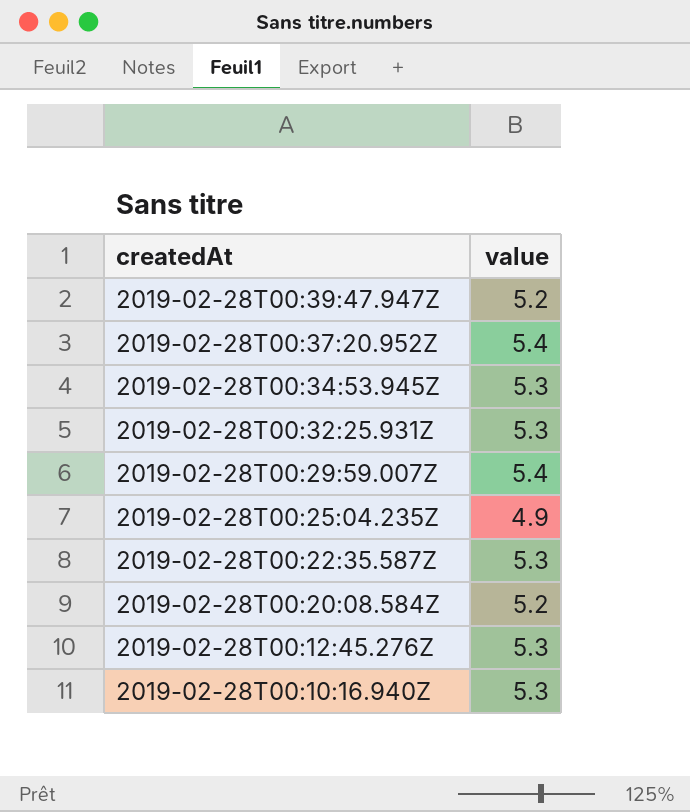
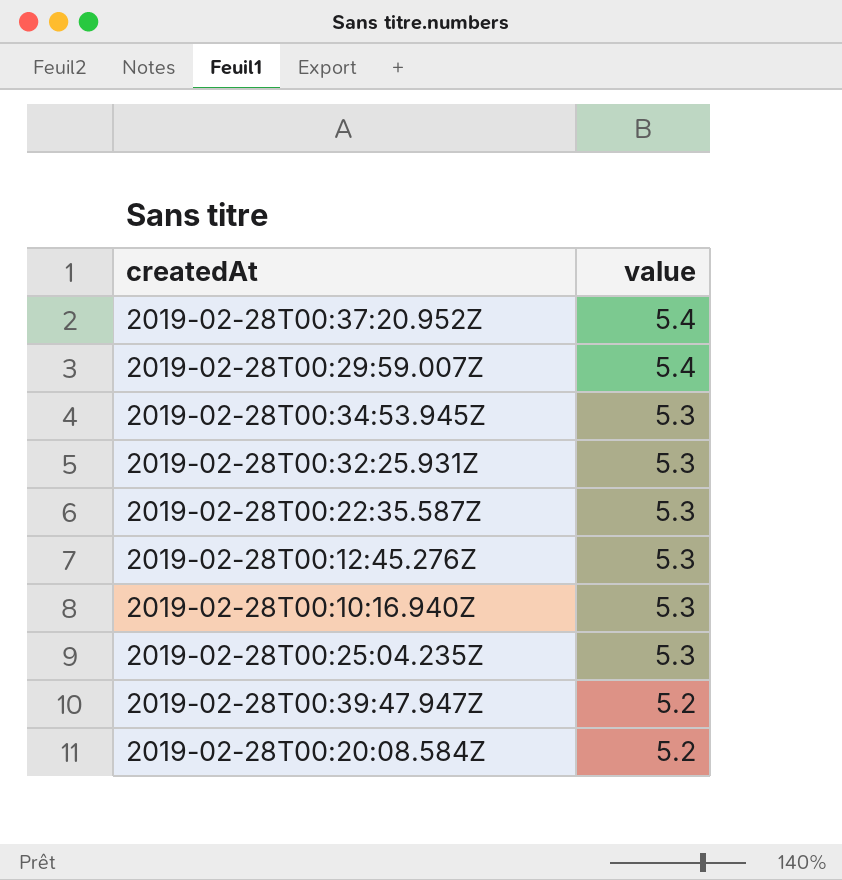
row order: createdAt descending -> value descending
2019-02-28T00:25:04.235Z | value: 4.9 -> 5.3

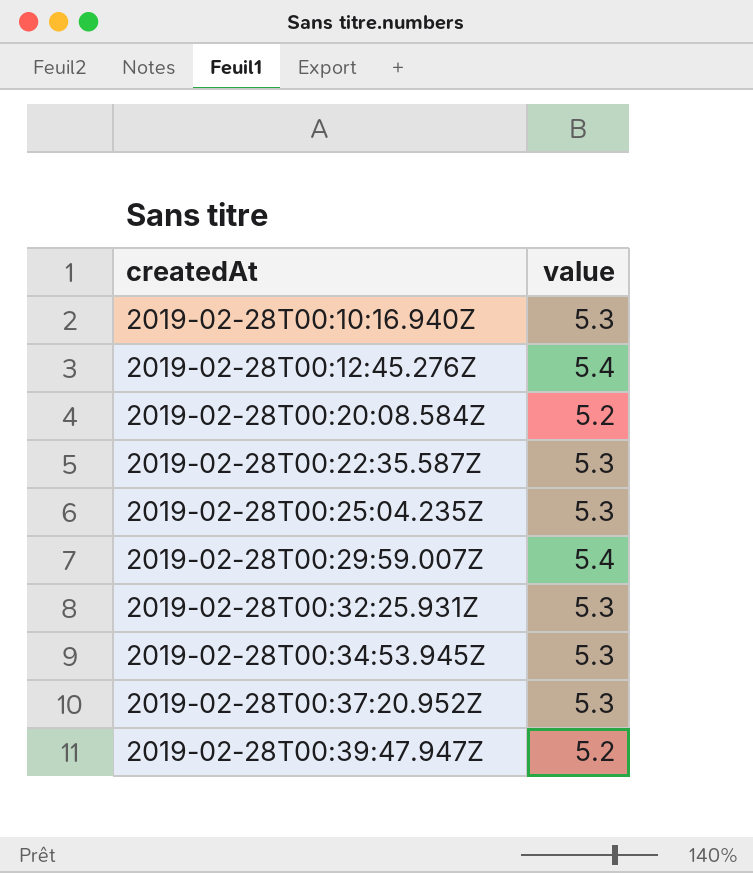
row order: value descending -> createdAt ascending
2019-02-28T00:12:45.276Z | value: 5.3 -> 5.4
2019-02-28T00:37:20.952Z | value: 5.4 -> 5.3

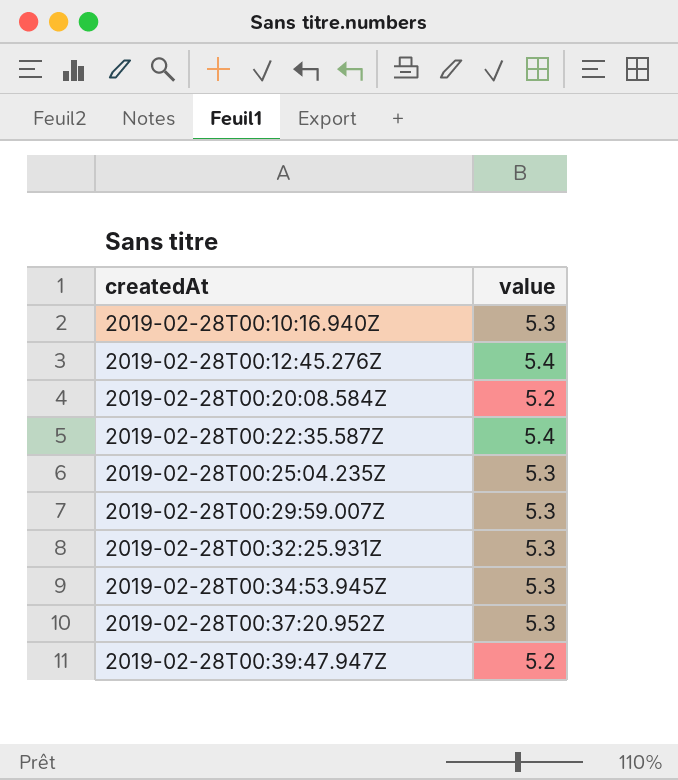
2019-02-28T00:22:35.587Z | value: 5.3 -> 5.4
2019-02-28T00:29:59.007Z | value: 5.4 -> 5.3

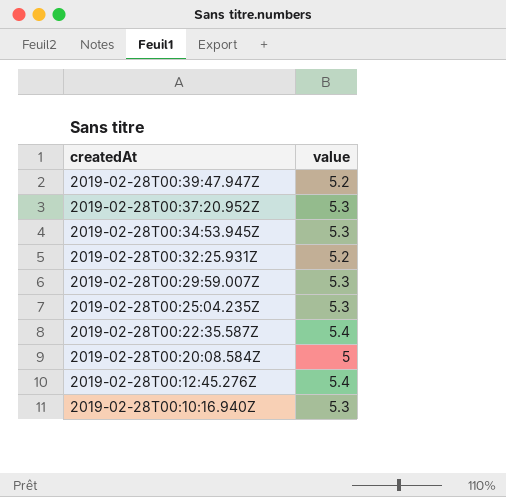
row order: createdAt ascending -> createdAt descending
2019-02-28T00:32:25.931Z | value: 5.3 -> 5.2
2019-02-28T00:20:08.584Z | value: 5.2 -> 5

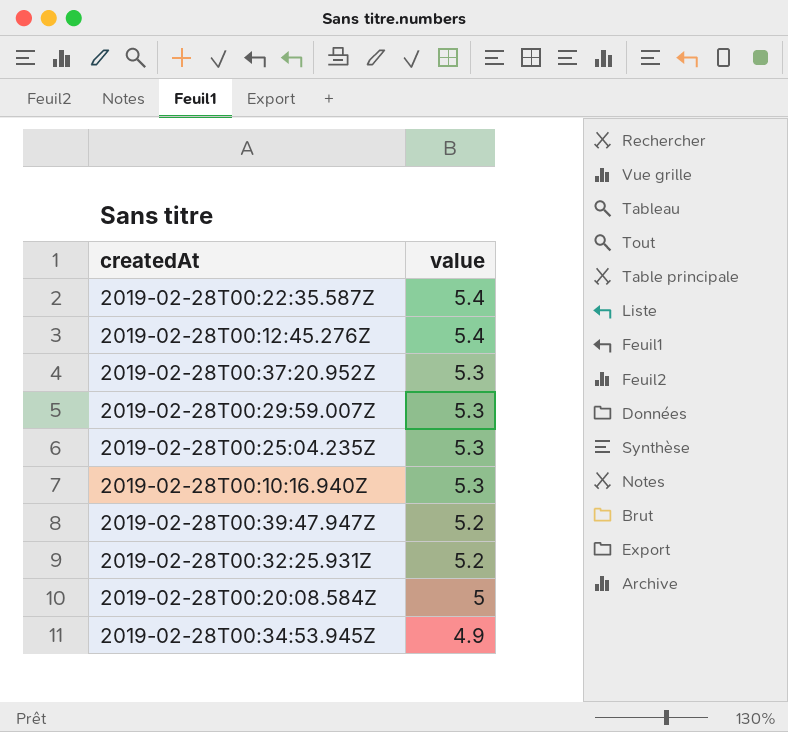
row order: createdAt descending -> value descending
2019-02-28T00:34:53.945Z | value: 5.3 -> 4.9

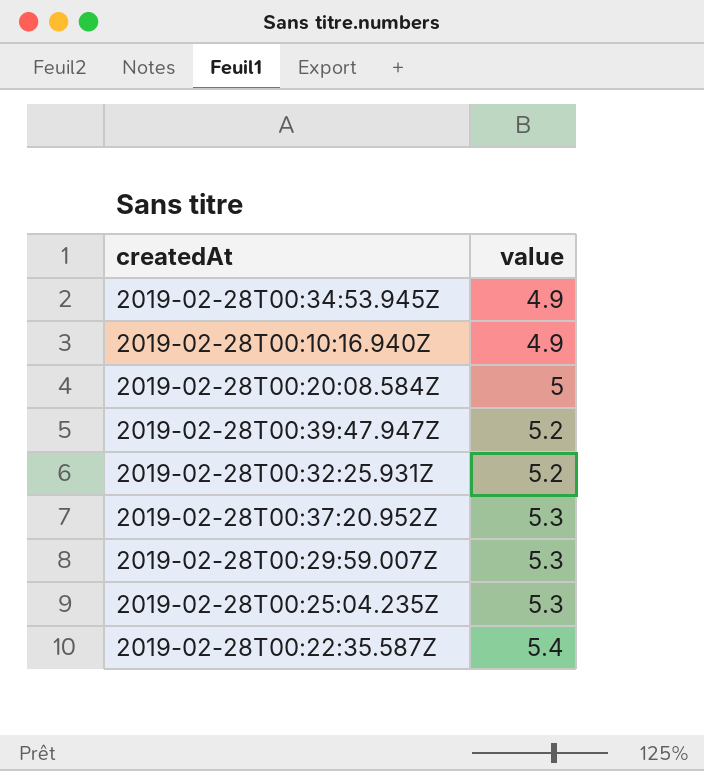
row order: value descending -> value ascending
row 2019-02-28T00:12:45.276Z: 5.4 -> none
2019-02-28T00:10:16.940Z | value: 5.3 -> 4.9

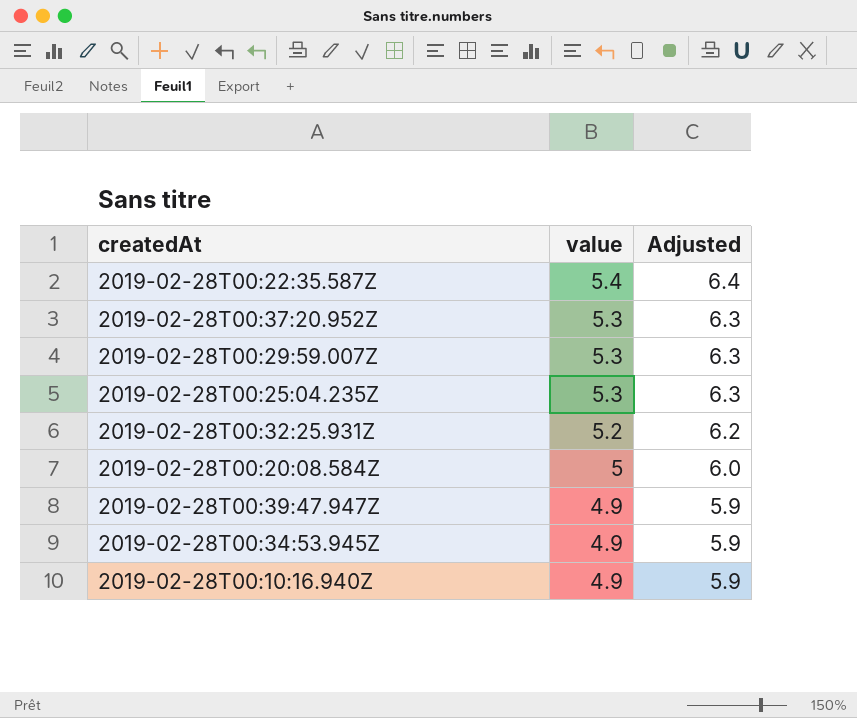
row order: value ascending -> value descending
column Adjusted | formula: none -> [value] + 1
2019-02-28T00:39:47.947Z | value: 5.2 -> 4.9

